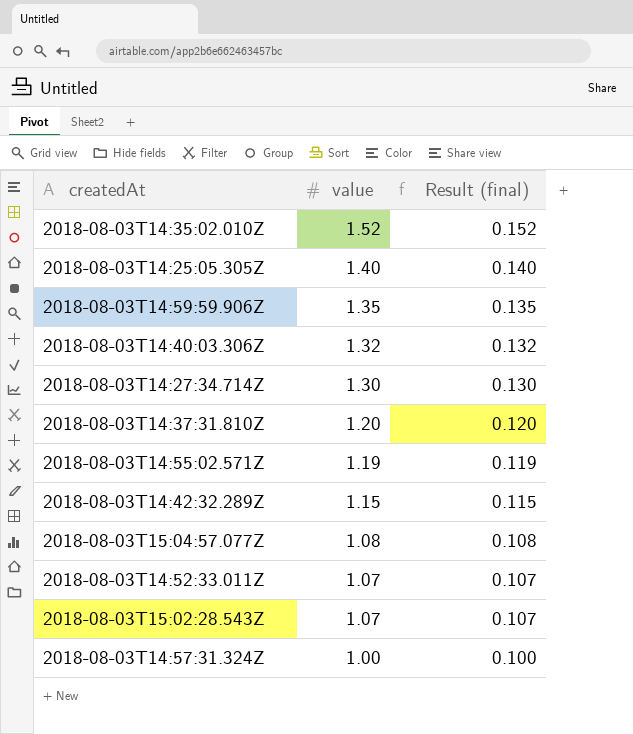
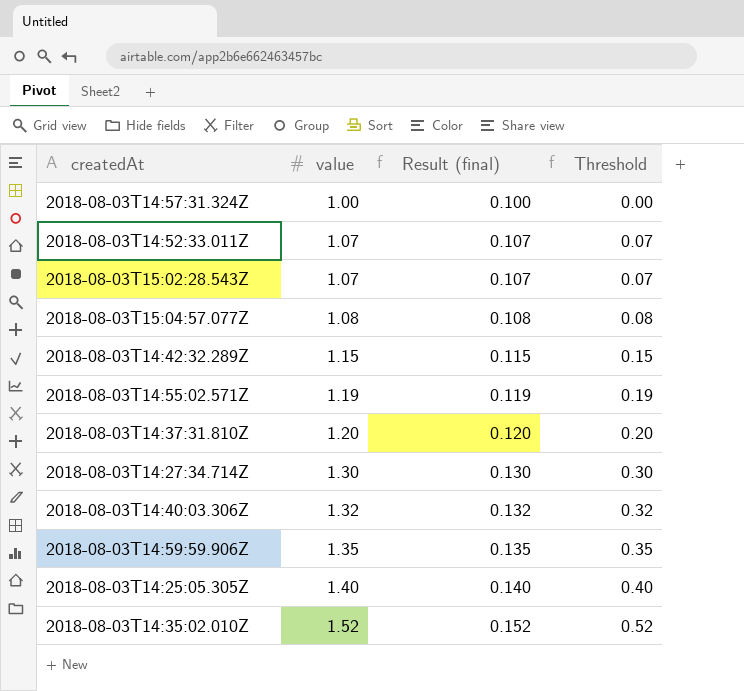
row order: value descending -> value ascending
column Threshold | formula: none -> [value] - 1

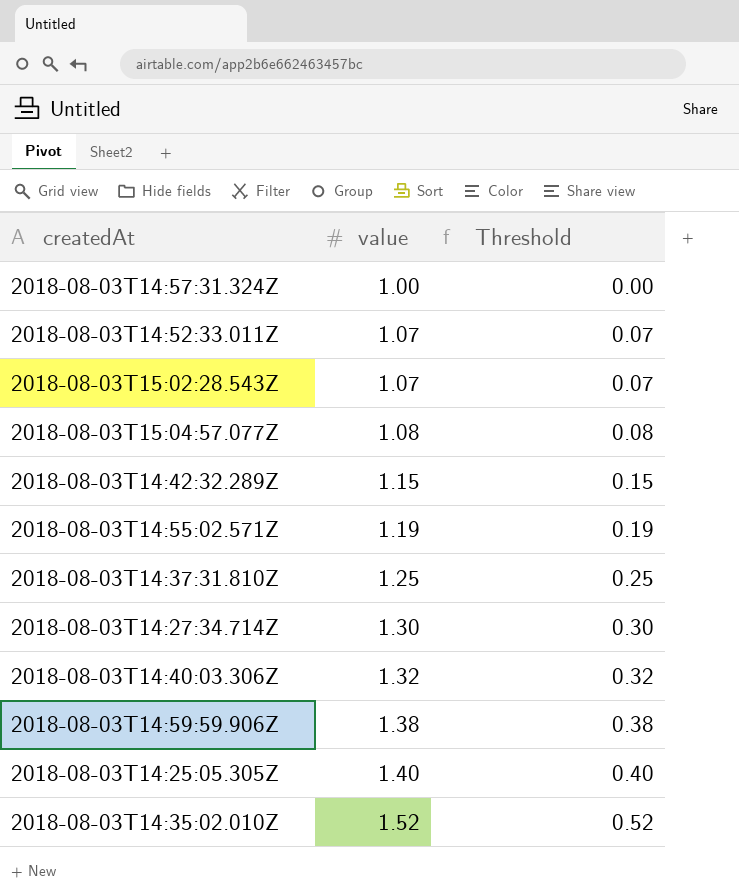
column Result (final) | formula: [value] * 0.1 -> none
2018-08-03T14:37:31.810Z | value: 1.20 -> 1.25
2018-08-03T14:37:31.810Z | Threshold: 0.20 -> 0.25
2018-08-03T14:59:59.906Z | value: 1.35 -> 1.38
2018-08-03T14:59:59.906Z | Threshold: 0.35 -> 0.38

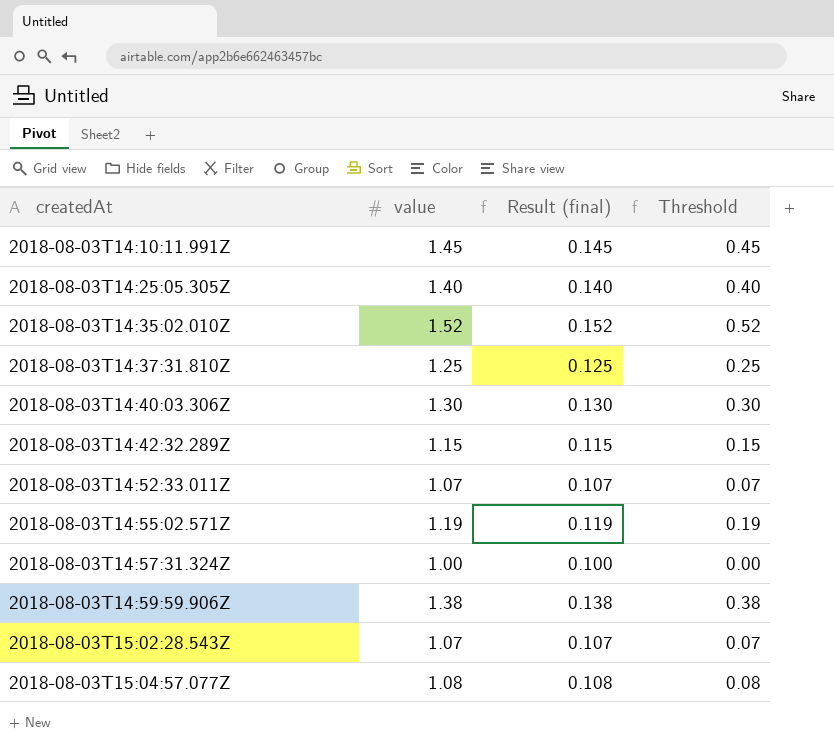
row order: value ascending -> createdAt ascending
column Result (final) | formula: none -> [value] * 0.1
row 2018-08-03T14:27:34.714Z: 1.30 | 0.30 -> none
row 2018-08-03T14:10:11.991Z: none -> 1.45 | 0.145 | 0.45
2018-08-03T14:40:03.306Z | value: 1.32 -> 1.30
2018-08-03T14:40:03.306Z | Threshold: 0.32 -> 0.30

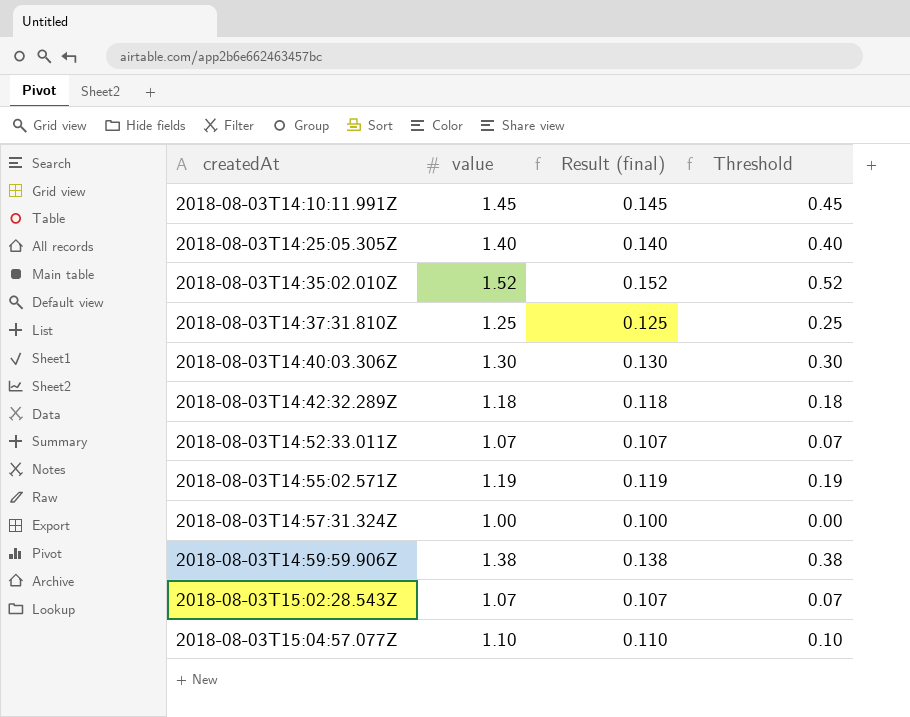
2018-08-03T14:42:32.289Z | value: 1.15 -> 1.18
2018-08-03T14:42:32.289Z | Result (final): 0.115 -> 0.118
2018-08-03T14:42:32.289Z | Threshold: 0.15 -> 0.18
2018-08-03T15:04:57.077Z | value: 1.08 -> 1.10
2018-08-03T15:04:57.077Z | Result (final): 0.108 -> 0.110
2018-08-03T15:04:57.077Z | Threshold: 0.08 -> 0.10

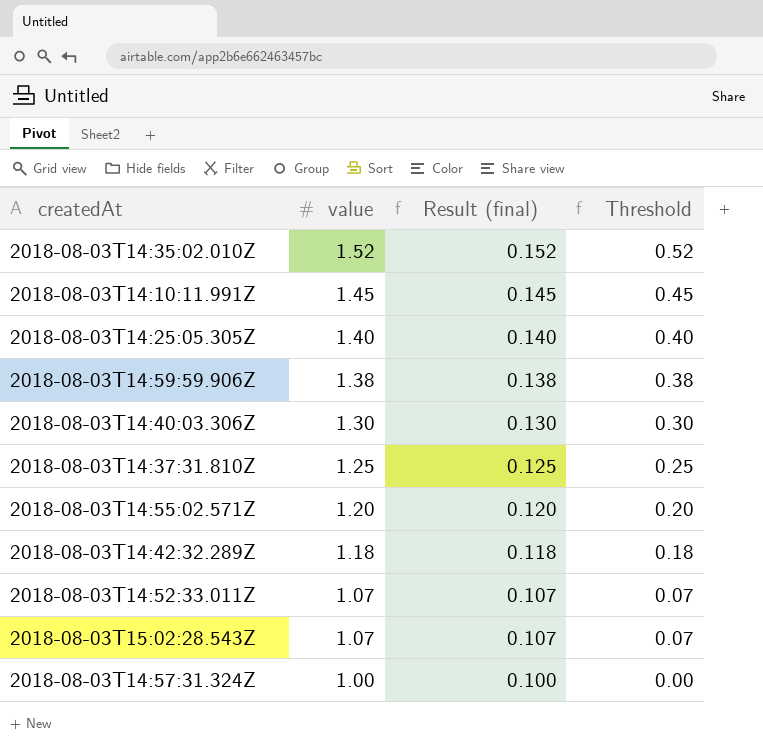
row order: createdAt ascending -> value descending
row 2018-08-03T15:04:57.077Z: 1.10 | 0.110 | 0.10 -> none
2018-08-03T14:55:02.571Z | value: 1.19 -> 1.20
2018-08-03T14:55:02.571Z | Result (final): 0.119 -> 0.120
2018-08-03T14:55:02.571Z | Threshold: 0.19 -> 0.20

